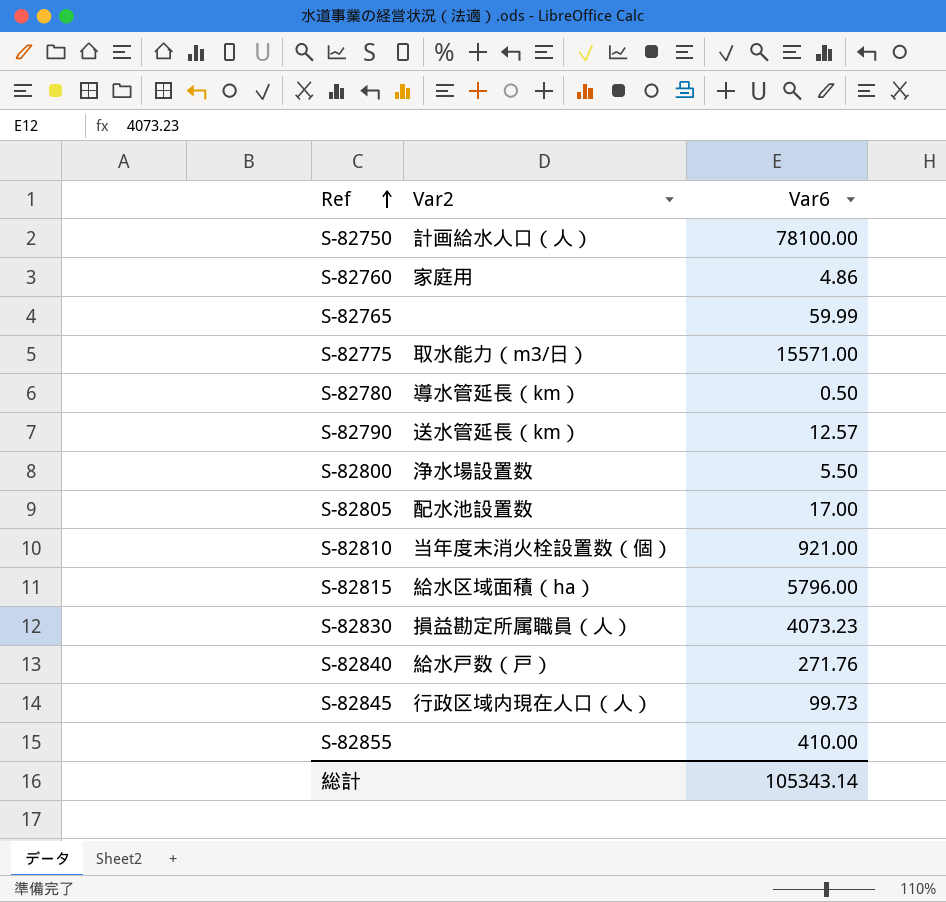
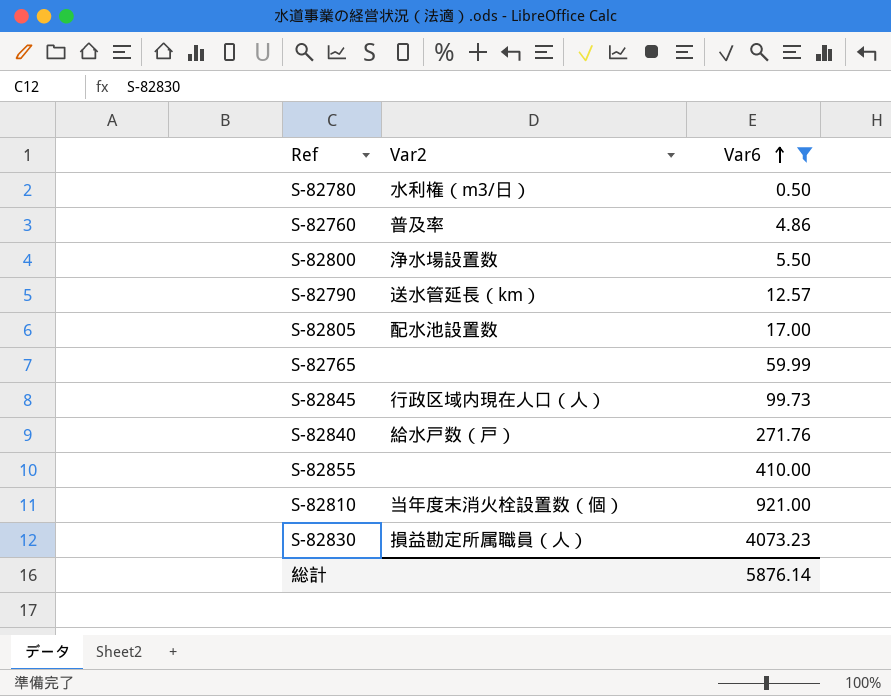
filter: none -> Var6 <= 4073.23
row order: Ref ascending -> Var6 ascending
S-82780 | Var2: 導水管延長（km） -> 水利権（m3/日）
S-82760 | Var2: 家庭用 -> 普及率
総計 | Var6: 105343.14 -> 5876.14

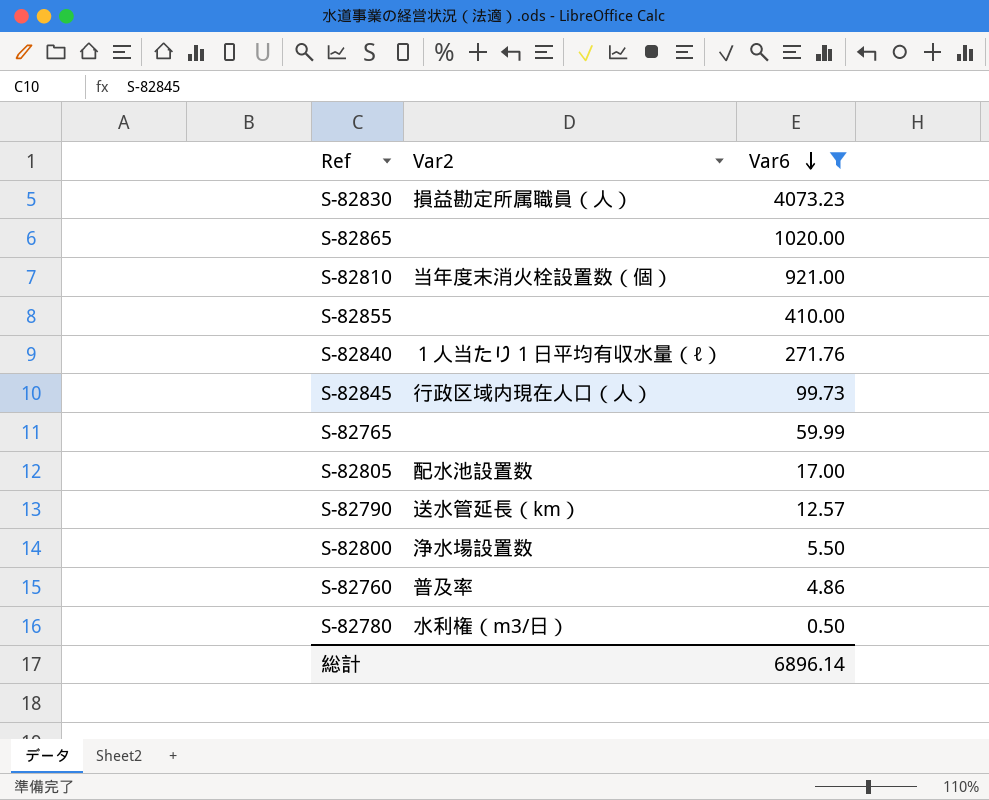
row order: Var6 ascending -> Var6 descending
row S-82865: none -> none | 1020.00
S-82840 | Var2: 給水戸数（戸） -> １人当たり１日平均有収水量（ℓ）
総計 | Var6: 5876.14 -> 6896.14

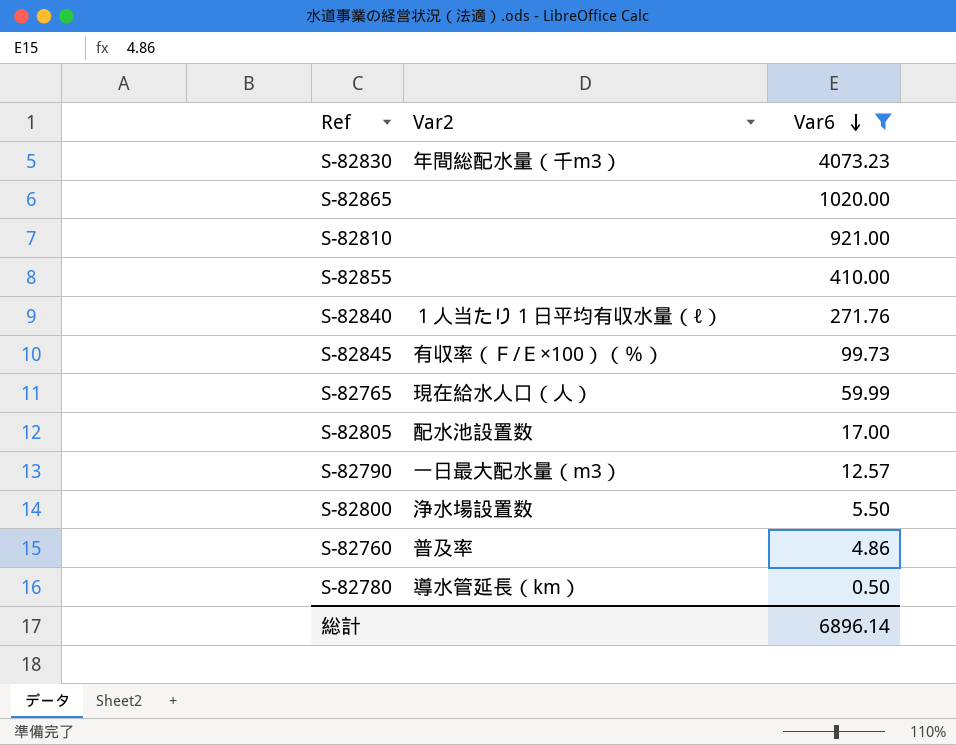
S-82830 | Var2: 損益勘定所属職員（人） -> 年間総配水量（千m3）
S-82810 | Var2: 当年度末消火栓設置数（個） -> none
S-82845 | Var2: 行政区域内現在人口（人） -> 有収率（Ｆ/Ｅ×100）（％）
S-82765 | Var2: none -> 現在給水人口（人）
S-82790 | Var2: 送水管延長（km） -> 一日最大配水量（m3）
S-82780 | Var2: 水利権（m3/日） -> 導水管延長（km）

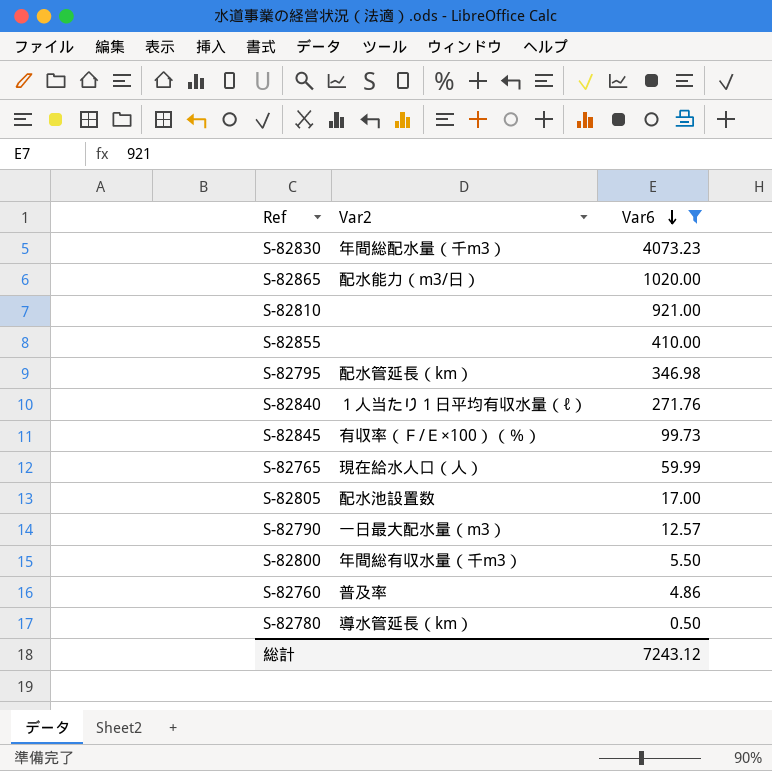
S-82865 | Var2: none -> 配水能力（m3/日）
row S-82795: none -> 配水管延長（km） | 346.98
S-82800 | Var2: 浄水場設置数 -> 年間総有収水量（千m3）
総計 | Var6: 6896.14 -> 7243.12

